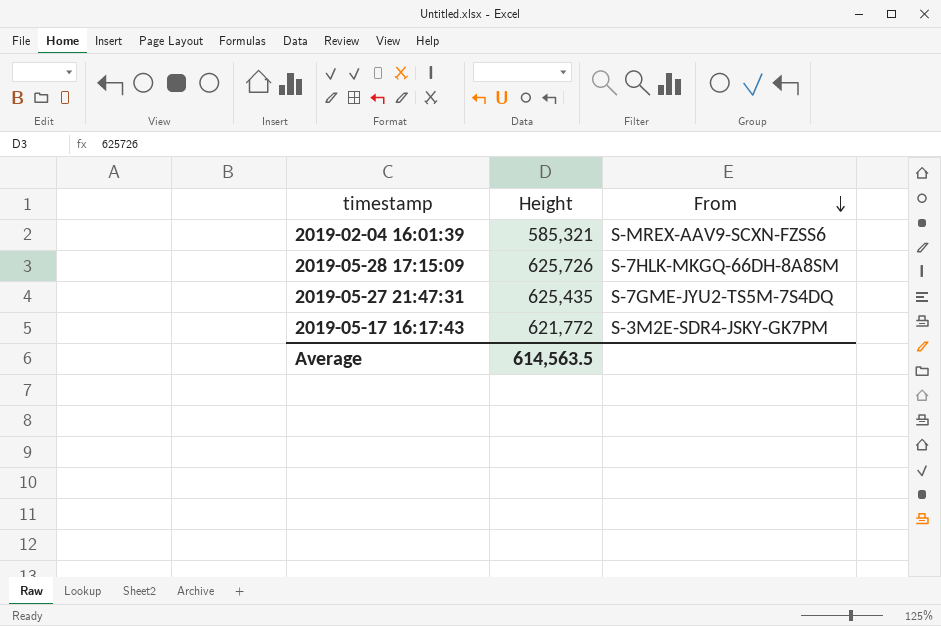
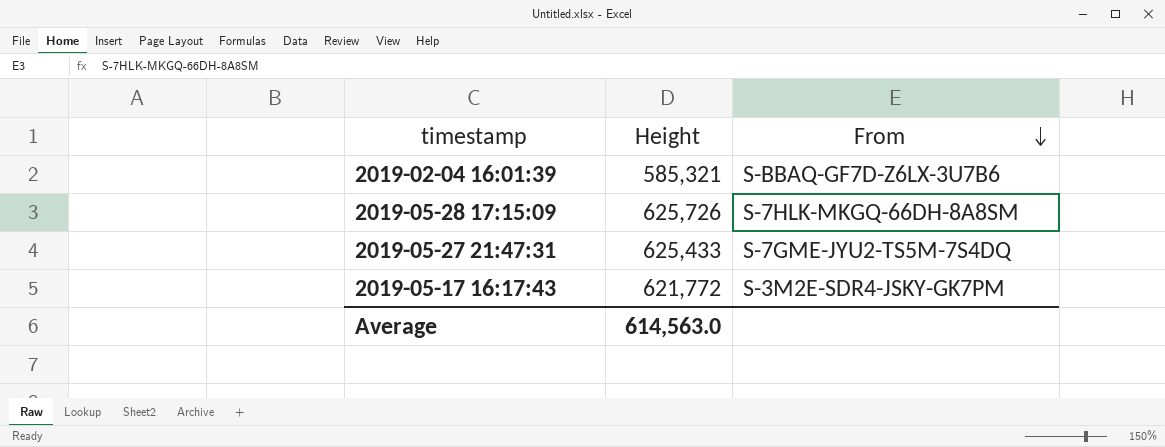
2019-02-04 16:01:39 | From: S-MREX-AAV9-SCXN-FZSS6 -> S-BBAQ-GF7D-Z6LX-3U7B6
2019-05-27 21:47:31 | Height: 625,435 -> 625,433
Average | Height: 614,563.5 -> 614,563.0

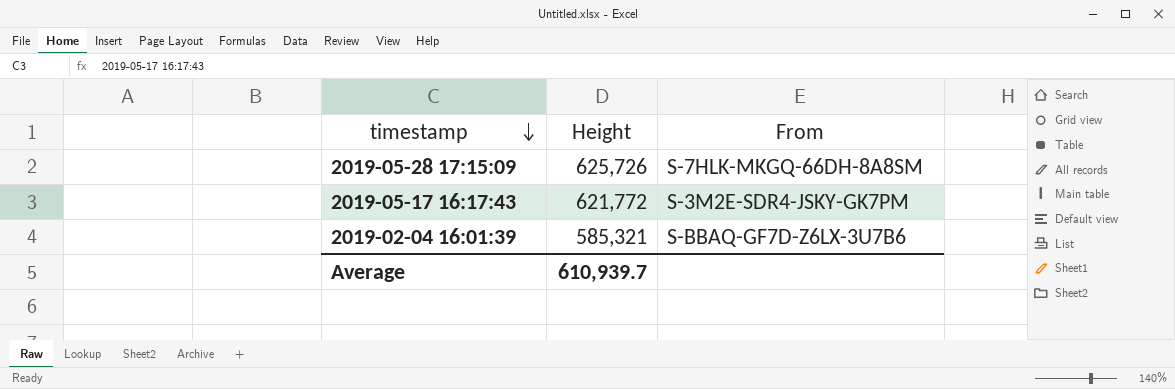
row order: From descending -> timestamp descending
row 2019-05-27 21:47:31: 625,433 | S-7GME-JYU2-TS5M-7S4DQ -> none
Average | Height: 614,563.0 -> 610,939.7

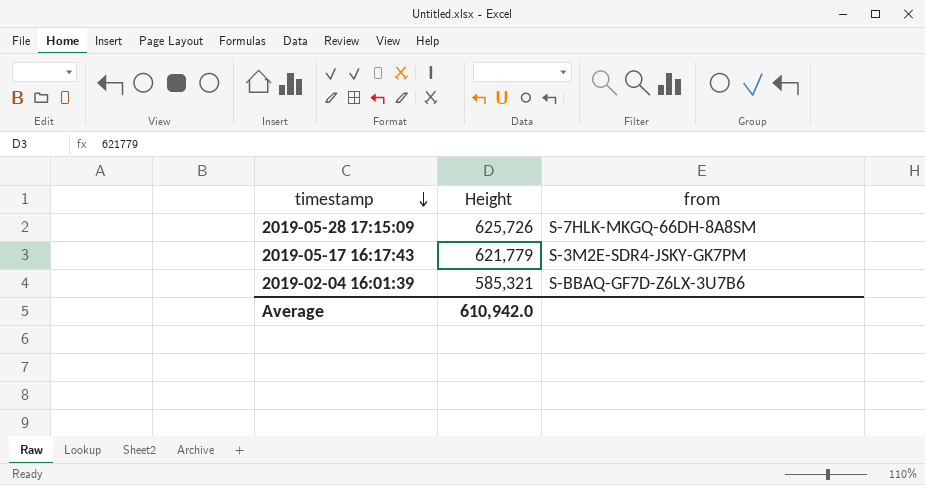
column name: From -> from
2019-05-17 16:17:43 | Height: 621,772 -> 621,779
Average | Height: 610,939.7 -> 610,942.0

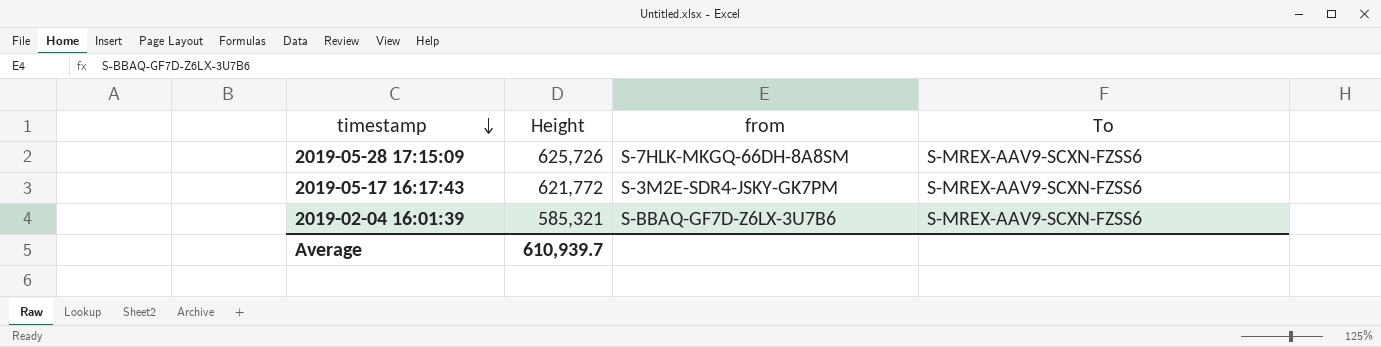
column To | position: none -> 4
2019-05-17 16:17:43 | Height: 621,779 -> 621,772
Average | Height: 610,942.0 -> 610,939.7

